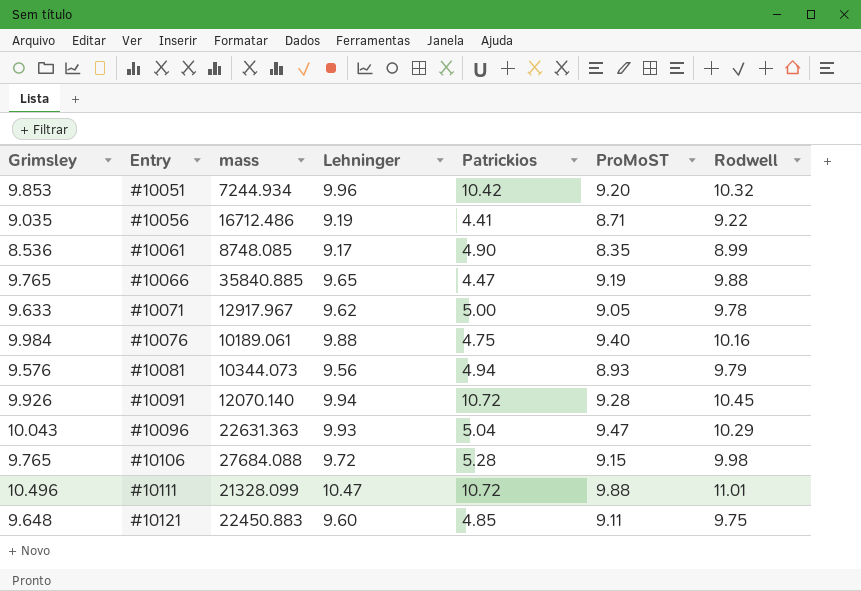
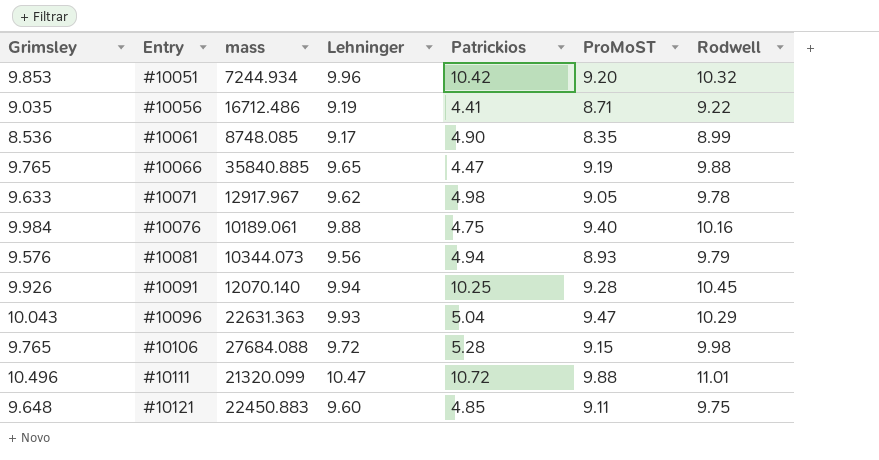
#10071 | Patrickios: 5.00 -> 4.98
#10091 | Patrickios: 10.72 -> 10.25
#10111 | mass: 21328.099 -> 21320.099

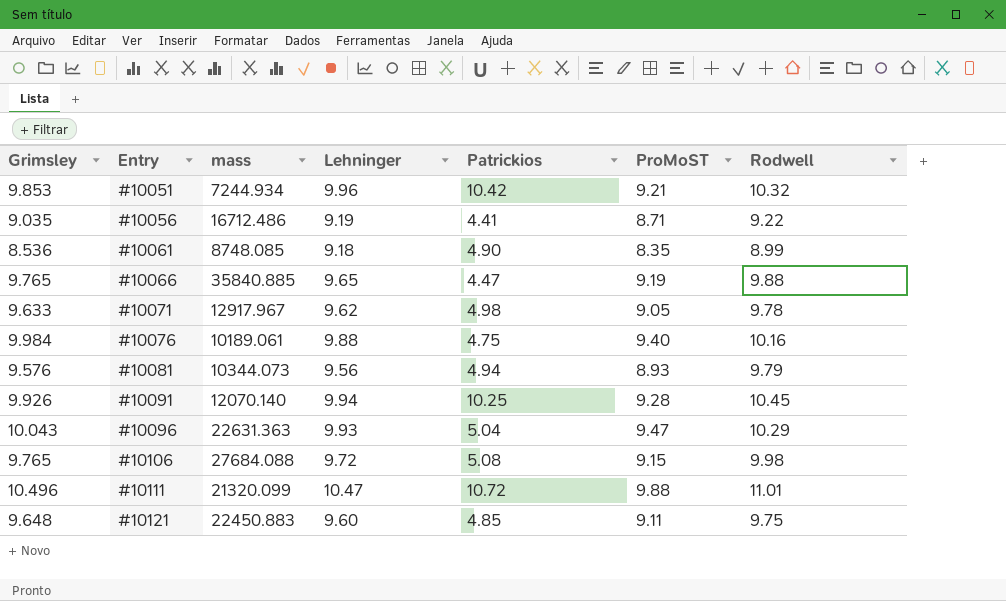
#10051 | ProMoST: 9.20 -> 9.21
#10061 | Lehninger: 9.17 -> 9.18
#10106 | Patrickios: 5.28 -> 5.08

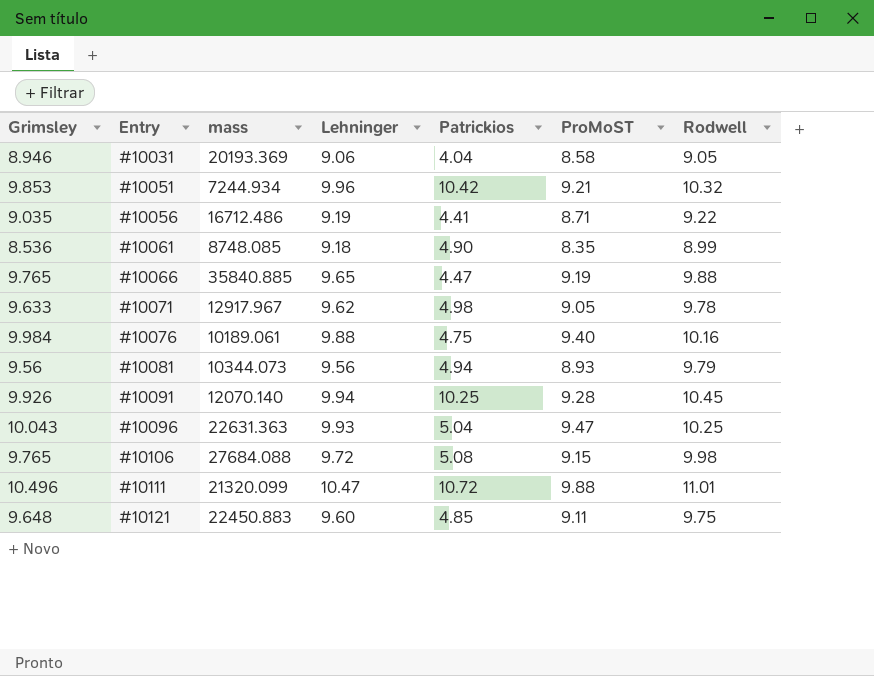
row #10031: none -> 8.946 | 20193.369 | 9.06 | 4.04 | 8.58 | 9.05
#10081 | Grimsley: 9.576 -> 9.56
#10096 | Rodwell: 10.29 -> 10.25

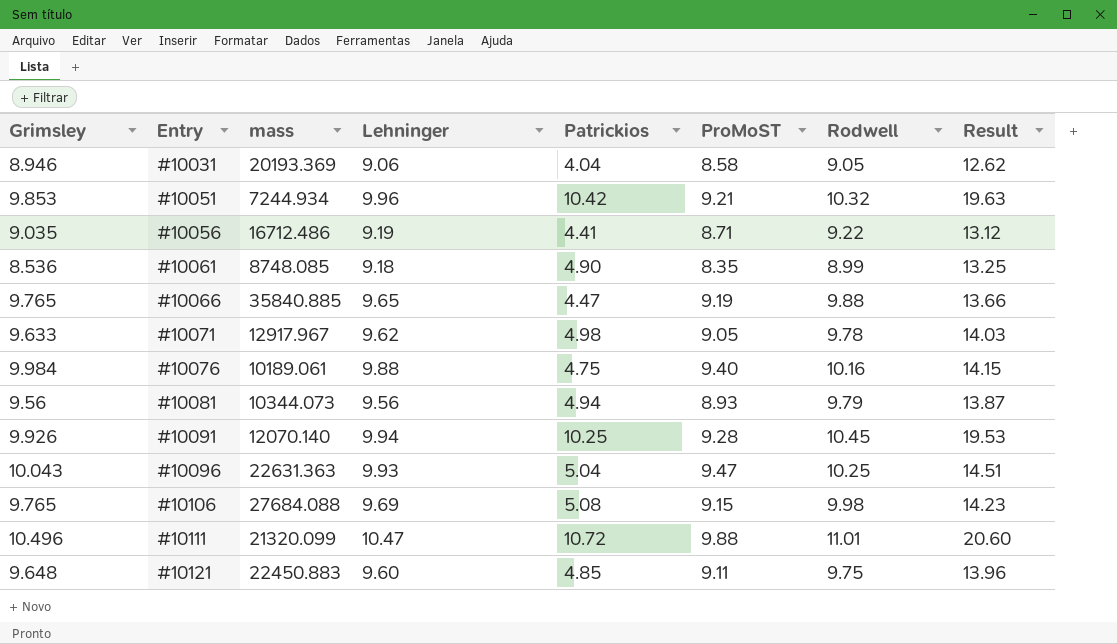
column Result | formula: none -> [Patrickios] + [ProMoST]
#10106 | Lehninger: 9.72 -> 9.69

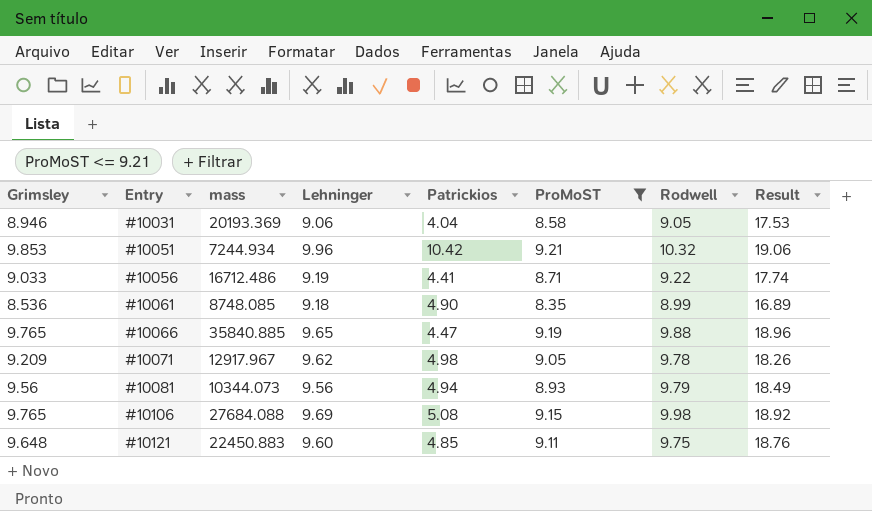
filter: none -> ProMoST <= 9.21
column Result | formula: [Patrickios] + [ProMoST] -> [Grimsley] + [ProMoST]
#10056 | Grimsley: 9.035 -> 9.033
#10071 | Grimsley: 9.633 -> 9.209

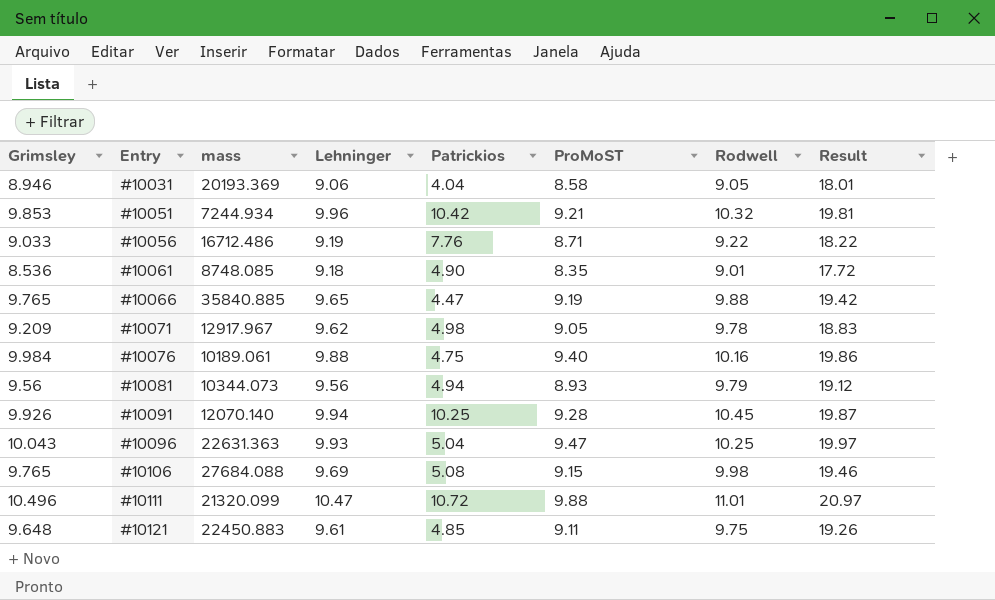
filter: ProMoST <= 9.21 -> none
column Result | formula: [Grimsley] + [ProMoST] -> [Grimsley] + [Lehninger]
#10056 | Patrickios: 4.41 -> 7.76
#10061 | Rodwell: 8.99 -> 9.01
#10121 | Lehninger: 9.60 -> 9.61

